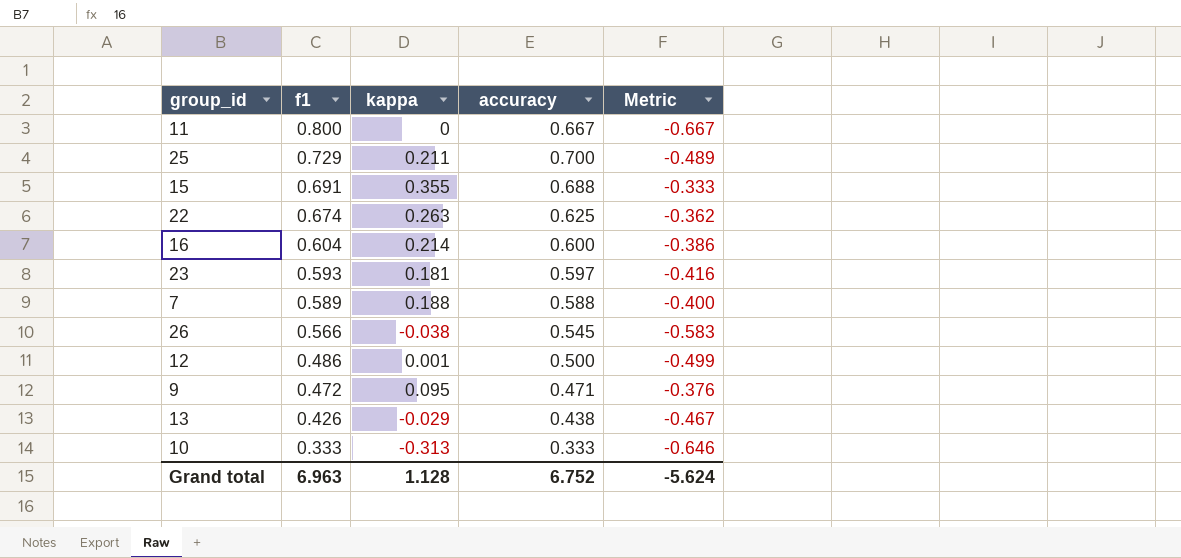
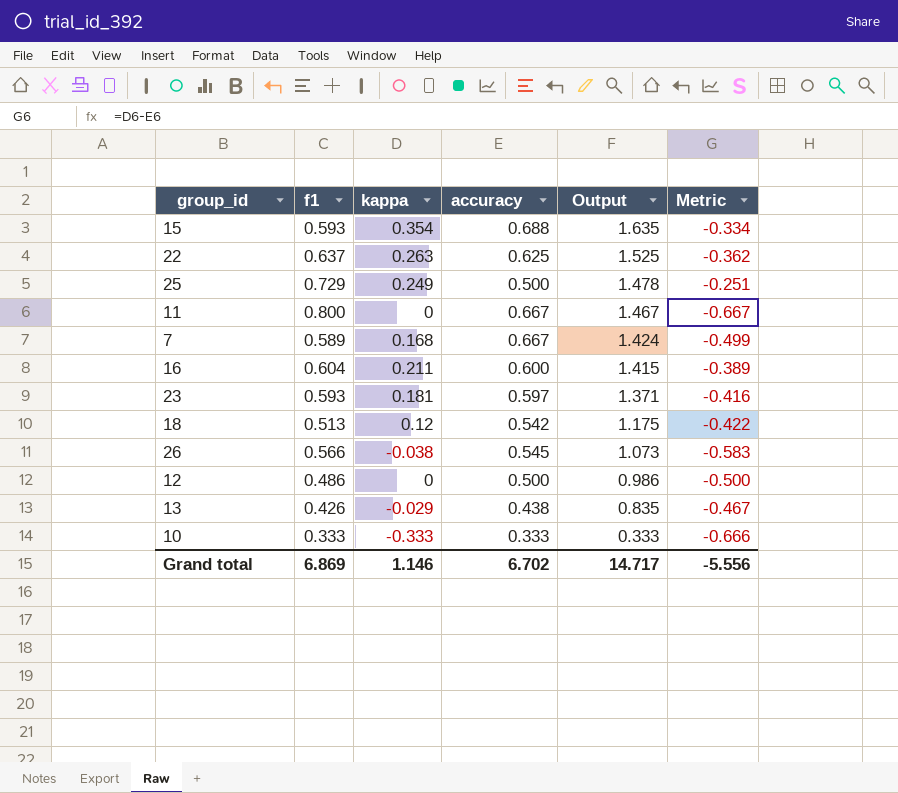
row order: f1 descending -> Output descending
column Output | formula: none -> [f1] + [kappa] + [accuracy]
row 9: 0.472 | 0.095 | 0.471 | -0.376 -> none
15 | f1: 0.691 -> 0.593
15 | kappa: 0.355 -> 0.354
15 | Metric: -0.333 -> -0.334
22 | f1: 0.674 -> 0.637
25 | kappa: 0.211 -> 0.249
25 | accuracy: 0.700 -> 0.500
25 | Metric: -0.489 -> -0.251
7 | kappa: 0.188 -> 0.168
7 | accuracy: 0.588 -> 0.667
7 | Metric: -0.400 -> -0.499
16 | kappa: 0.214 -> 0.211
16 | Metric: -0.386 -> -0.389
row 18: none -> 0.513 | 0.12 | 0.542 | 1.175 | -0.422
12 | kappa: 0.001 -> 0
12 | Metric: -0.499 -> -0.500
10 | kappa: -0.313 -> -0.333
10 | Metric: -0.646 -> -0.666
Grand total | f1: 6.963 -> 6.869
Grand total | kappa: 1.128 -> 1.146
Grand total | accuracy: 6.752 -> 6.702
Grand total | Metric: -5.624 -> -5.556

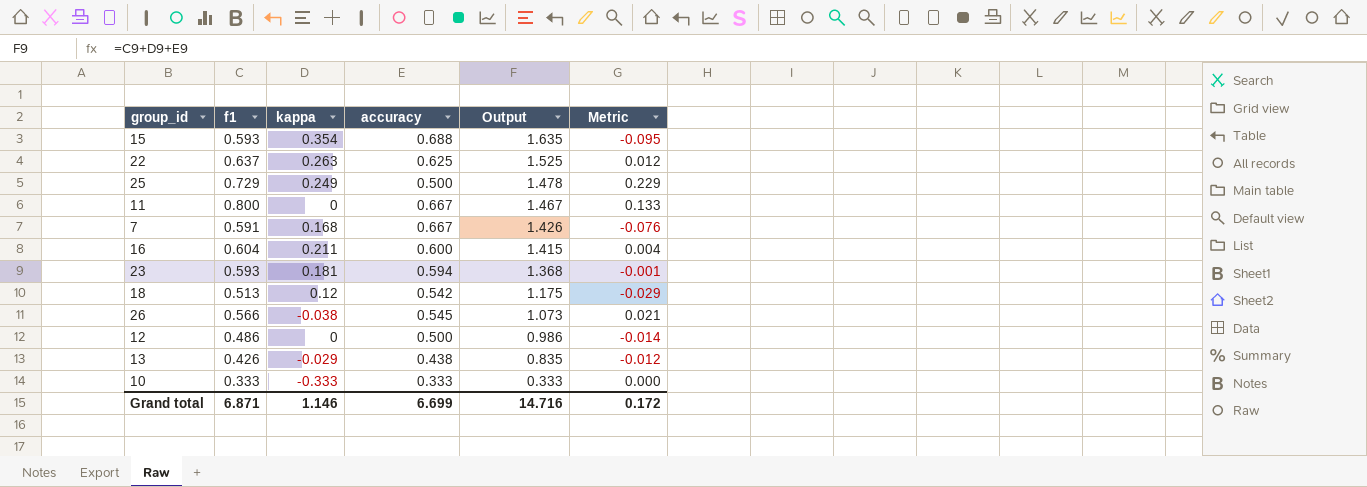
column Metric | formula: [kappa] - [accuracy] -> [f1] - [accuracy]
7 | f1: 0.589 -> 0.591
7 | Output: 1.424 -> 1.426
23 | accuracy: 0.597 -> 0.594
23 | Output: 1.371 -> 1.368
Grand total | f1: 6.869 -> 6.871
Grand total | accuracy: 6.702 -> 6.699
Grand total | Output: 14.717 -> 14.716
Grand total | Metric: -5.556 -> 0.172

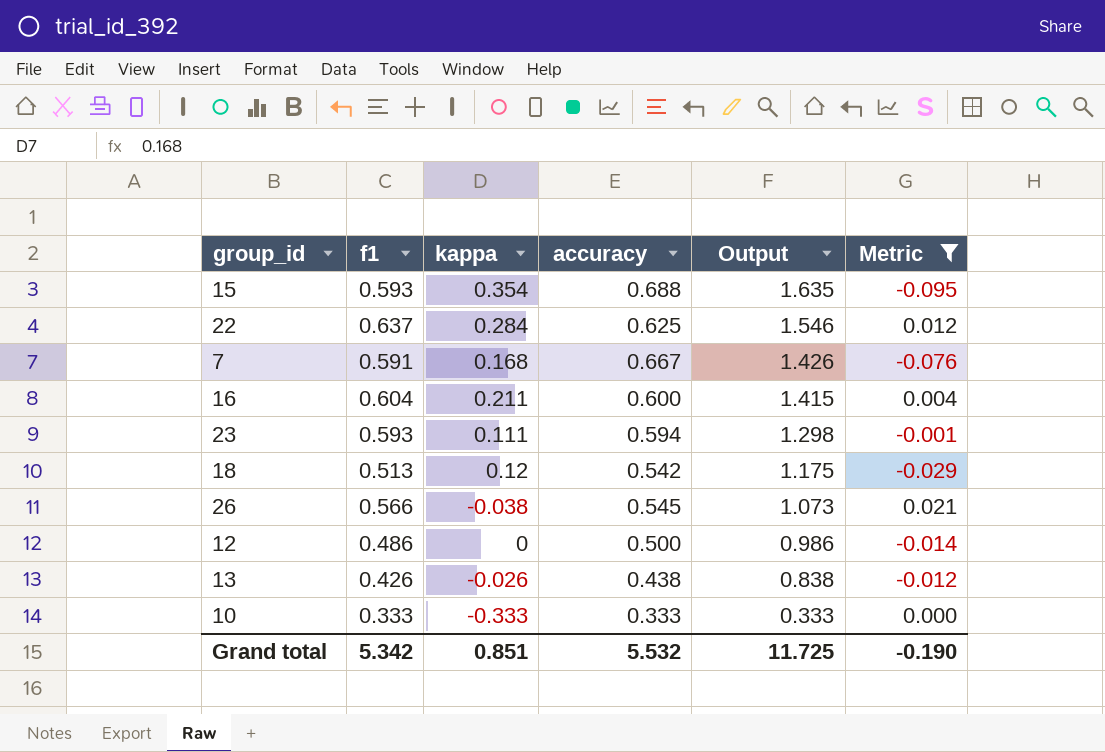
filter: none -> Metric <= 0.021
22 | kappa: 0.263 -> 0.284
22 | Output: 1.525 -> 1.546
23 | kappa: 0.181 -> 0.111
23 | Output: 1.368 -> 1.298
13 | kappa: -0.029 -> -0.026
13 | Output: 0.835 -> 0.838
Grand total | f1: 6.871 -> 5.342
Grand total | kappa: 1.146 -> 0.851
Grand total | accuracy: 6.699 -> 5.532
Grand total | Output: 14.716 -> 11.725
Grand total | Metric: 0.172 -> -0.190

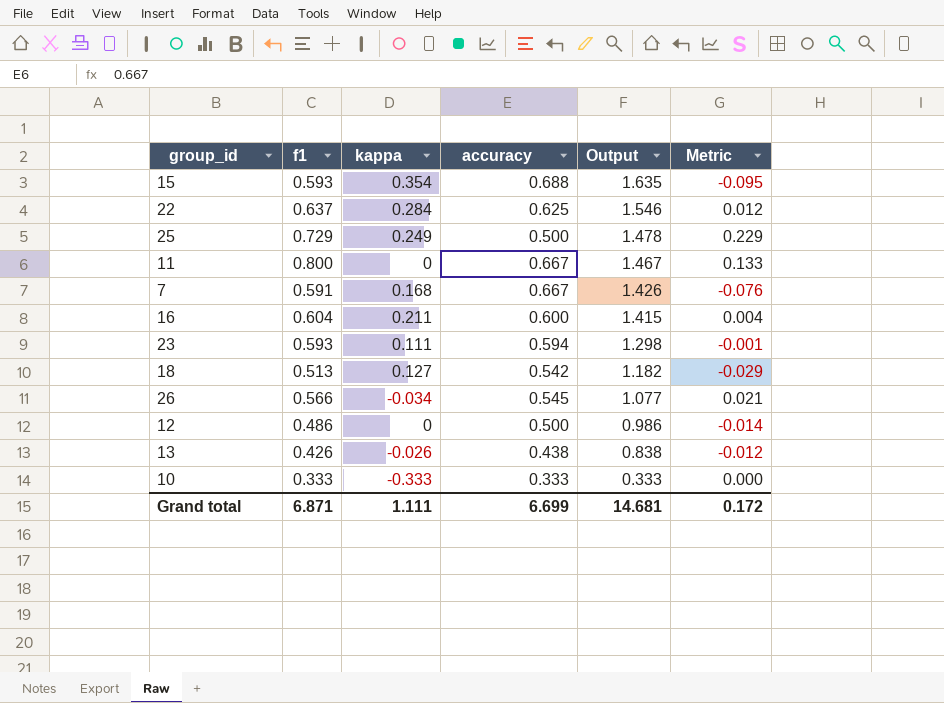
filter: Metric <= 0.021 -> none
18 | kappa: 0.12 -> 0.127
18 | Output: 1.175 -> 1.182
26 | kappa: -0.038 -> -0.034
26 | Output: 1.073 -> 1.077
Grand total | f1: 5.342 -> 6.871
Grand total | kappa: 0.851 -> 1.111
Grand total | accuracy: 5.532 -> 6.699
Grand total | Output: 11.725 -> 14.681
Grand total | Metric: -0.190 -> 0.172

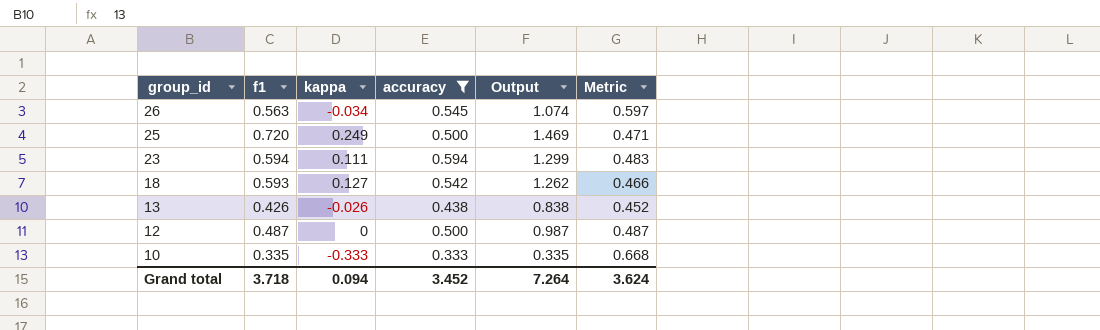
filter: none -> accuracy <= 0.594
row order: Output descending -> group_id descending
column Metric | formula: [f1] - [accuracy] -> [f1] - [kappa]
26 | f1: 0.566 -> 0.563
26 | Output: 1.077 -> 1.074
25 | f1: 0.729 -> 0.720
25 | Output: 1.478 -> 1.469
23 | f1: 0.593 -> 0.594
23 | Output: 1.298 -> 1.299
18 | f1: 0.513 -> 0.593
18 | Output: 1.182 -> 1.262
12 | f1: 0.486 -> 0.487
12 | Output: 0.986 -> 0.987
10 | f1: 0.333 -> 0.335
10 | Output: 0.333 -> 0.335
Grand total | f1: 6.871 -> 3.718
Grand total | kappa: 1.111 -> 0.094
Grand total | accuracy: 6.699 -> 3.452
Grand total | Output: 14.681 -> 7.264
Grand total | Metric: 0.172 -> 3.624

